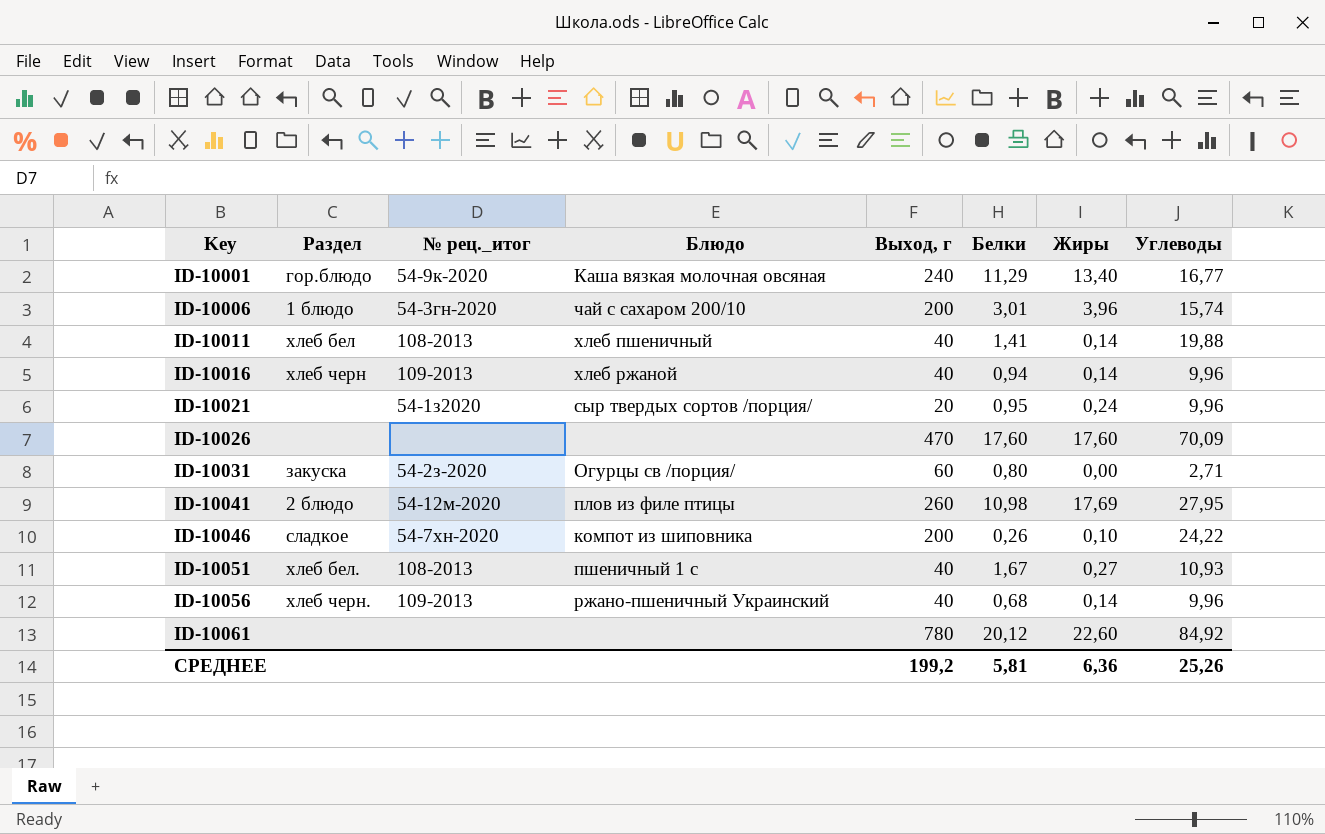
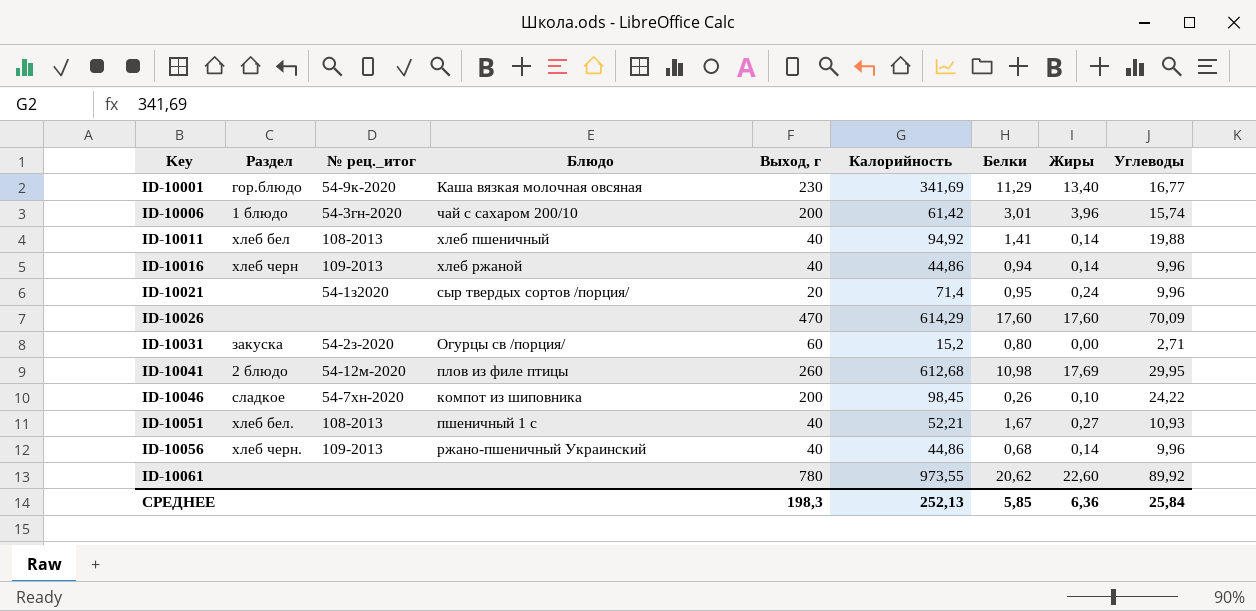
column Калорийность | position: none -> 6
ID-10001 | Выход, г: 240 -> 230
ID-10041 | Углеводы: 27,95 -> 29,95
ID-10061 | Белки: 20,12 -> 20,62
ID-10061 | Углеводы: 84,92 -> 89,92
СРЕДНЕЕ | Выход, г: 199,2 -> 198,3
СРЕДНЕЕ | Белки: 5,81 -> 5,85
СРЕДНЕЕ | Углеводы: 25,26 -> 25,84

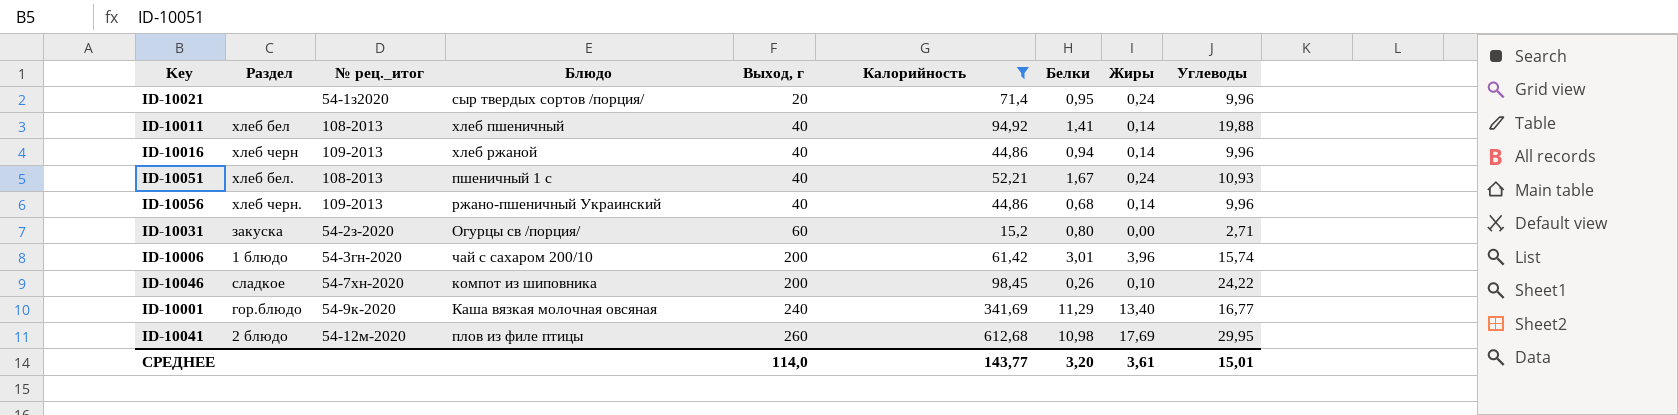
filter: none -> Калорийность <= 612,68
row order: Key ascending -> Выход, г ascending
ID-10051 | Жиры: 0,27 -> 0,24
ID-10001 | Выход, г: 230 -> 240
СРЕДНЕЕ | Выход, г: 198,3 -> 114,0
СРЕДНЕЕ | Калорийность: 252,13 -> 143,77
СРЕДНЕЕ | Белки: 5,85 -> 3,20
СРЕДНЕЕ | Жиры: 6,36 -> 3,61
СРЕДНЕЕ | Углеводы: 25,84 -> 15,01

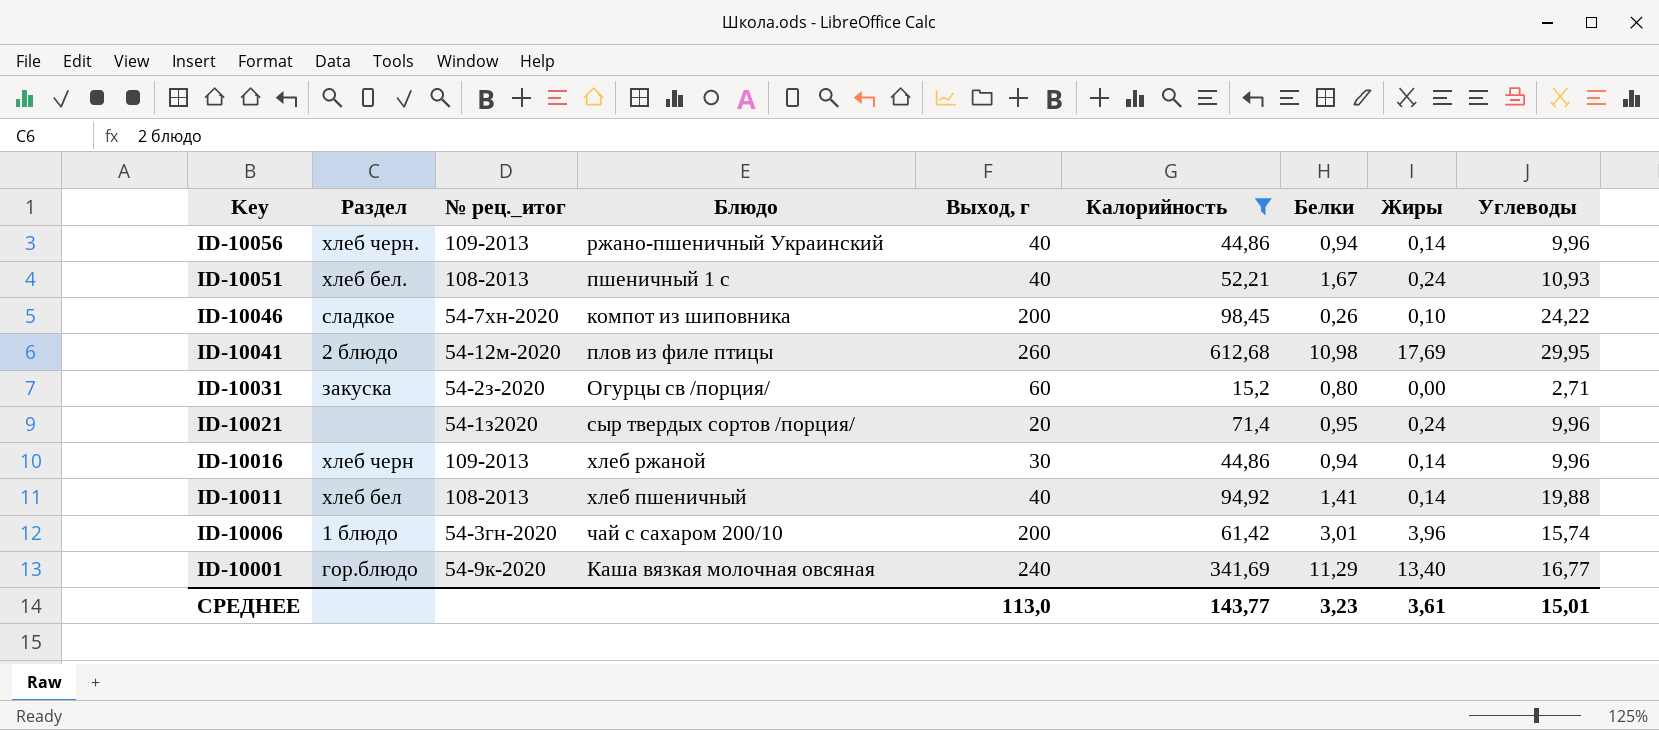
row order: Выход, г ascending -> Key descending
ID-10056 | Белки: 0,68 -> 0,94
ID-10016 | Выход, г: 40 -> 30
СРЕДНЕЕ | Выход, г: 114,0 -> 113,0
СРЕДНЕЕ | Белки: 3,20 -> 3,23

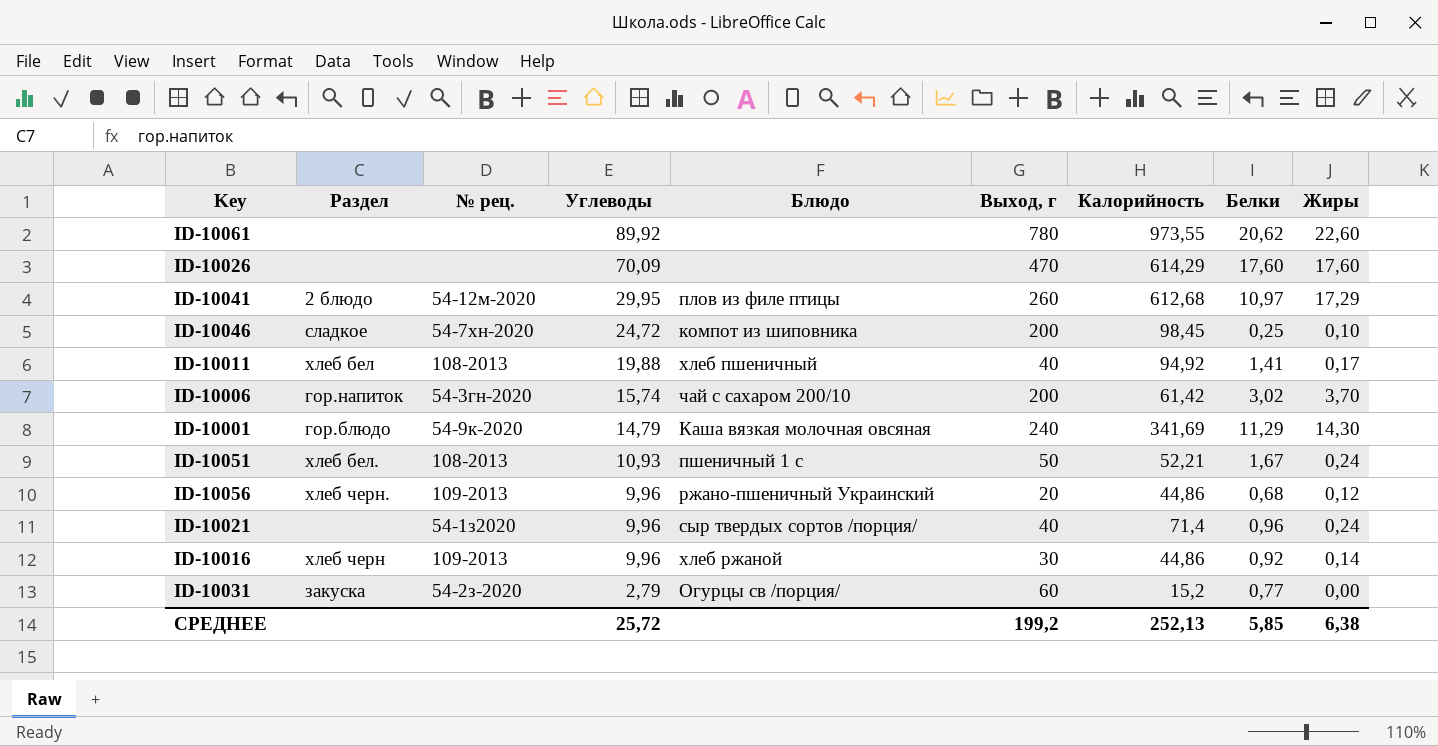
filter: Калорийность <= 612,68 -> none
row order: Key descending -> Углеводы descending
column name: № рец._итог -> № рец.
column Углеводы | position: 9 -> 4
ID-10041 | Белки: 10,98 -> 10,97
ID-10041 | Жиры: 17,69 -> 17,29
ID-10046 | Углеводы: 24,22 -> 24,72
ID-10046 | Белки: 0,26 -> 0,25
ID-10011 | Жиры: 0,14 -> 0,17
ID-10006 | Раздел: 1 блюдо -> гор.напиток
ID-10006 | Белки: 3,01 -> 3,02
ID-10006 | Жиры: 3,96 -> 3,70
ID-10001 | Углеводы: 16,77 -> 14,79
ID-10001 | Жиры: 13,40 -> 14,30
ID-10051 | Выход, г: 40 -> 50
ID-10056 | Выход, г: 40 -> 20
ID-10056 | Белки: 0,94 -> 0,68
ID-10056 | Жиры: 0,14 -> 0,12
ID-10021 | Выход, г: 20 -> 40
ID-10021 | Белки: 0,95 -> 0,96
ID-10016 | Белки: 0,94 -> 0,92
ID-10031 | Углеводы: 2,71 -> 2,79
ID-10031 | Белки: 0,80 -> 0,77
СРЕДНЕЕ | Углеводы: 15,01 -> 25,72
СРЕДНЕЕ | Выход, г: 113,0 -> 199,2
СРЕДНЕЕ | Калорийность: 143,77 -> 252,13
СРЕДНЕЕ | Белки: 3,23 -> 5,85
СРЕДНЕЕ | Жиры: 3,61 -> 6,38

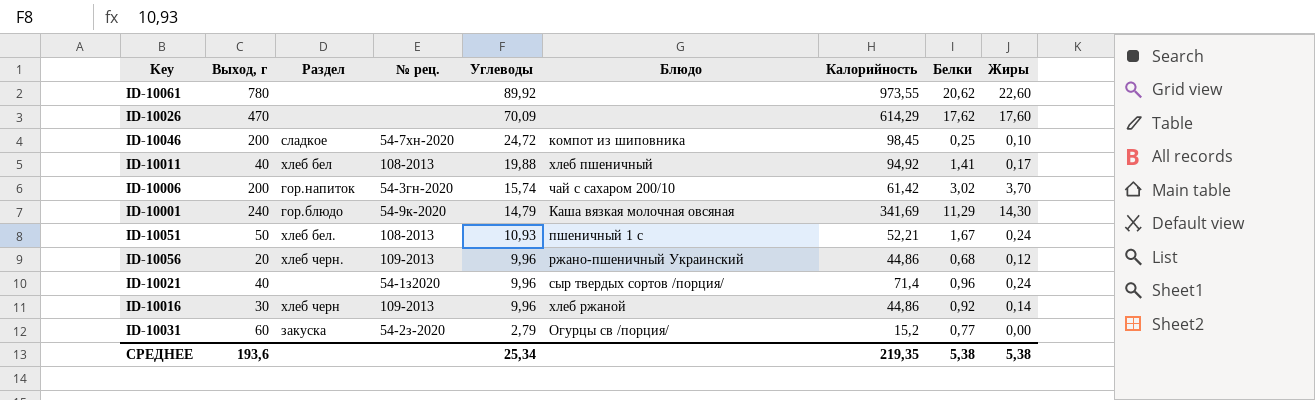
column Выход, г | position: 6 -> 2
row ID-10041: 2 блюдо | 54-12м-2020 | 29,95 | плов из филе птицы | 260 | 612,68 | 10,97 | 17,29 -> none
ID-10026 | Белки: 17,60 -> 17,62
СРЕДНЕЕ | Выход, г: 199,2 -> 193,6
СРЕДНЕЕ | Углеводы: 25,72 -> 25,34
СРЕДНЕЕ | Калорийность: 252,13 -> 219,35
СРЕДНЕЕ | Белки: 5,85 -> 5,38
СРЕДНЕЕ | Жиры: 6,38 -> 5,38

